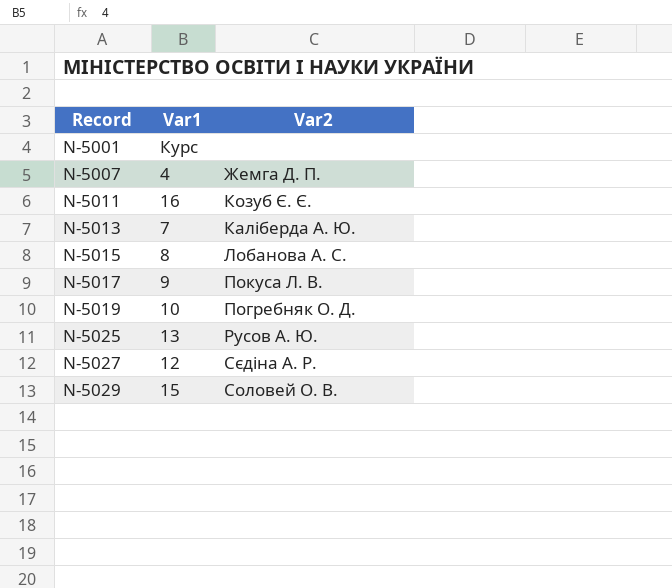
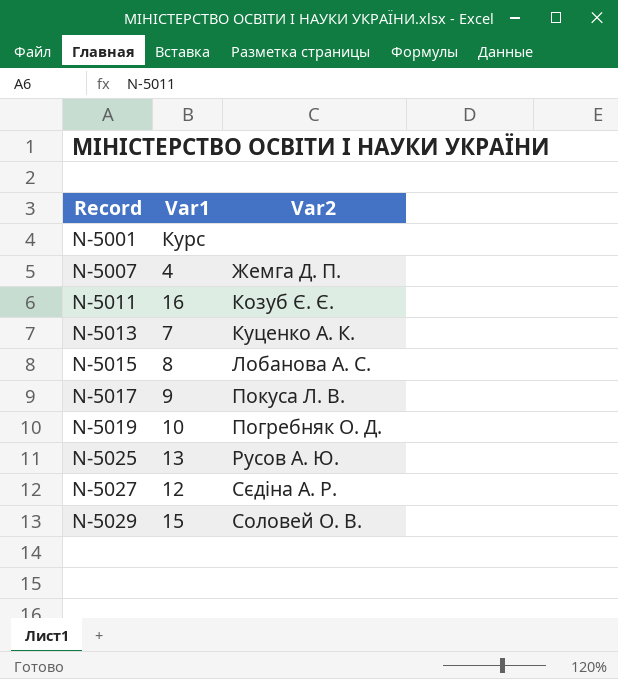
N-5013 | Var2: Каліберда А. Ю. -> Куценко А. К.

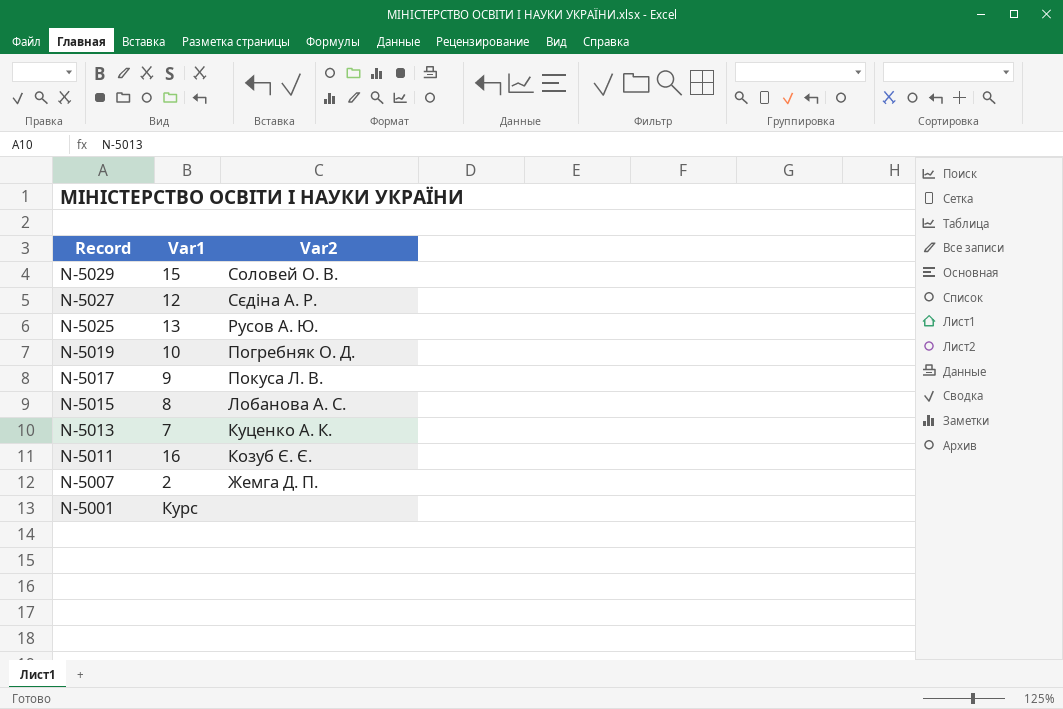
row order: Record ascending -> Record descending
N-5007 | Var1: 4 -> 2

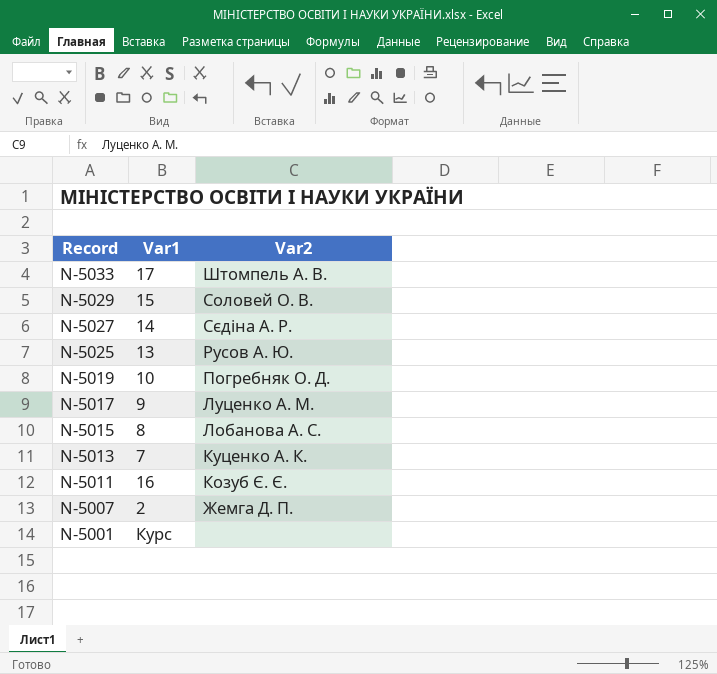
row N-5033: none -> 17 | Штомпель А. В.
N-5027 | Var1: 12 -> 14
N-5017 | Var2: Покуса Л. В. -> Луценко А. М.

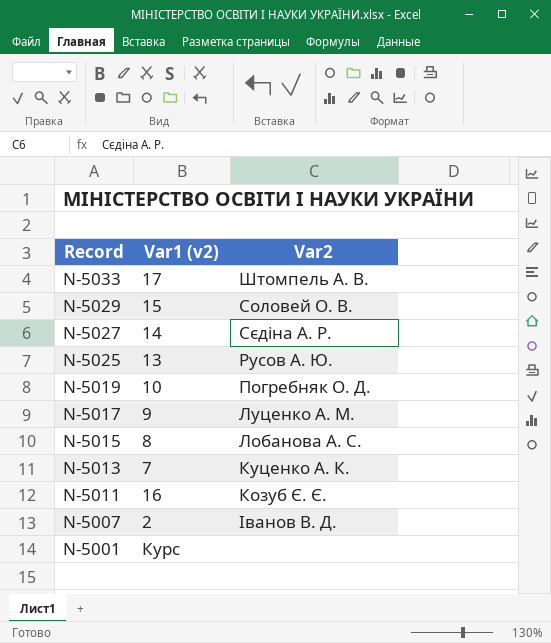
column name: Var1 -> Var1 (v2)
N-5007 | Var2: Жемга Д. П. -> Іванов В. Д.

